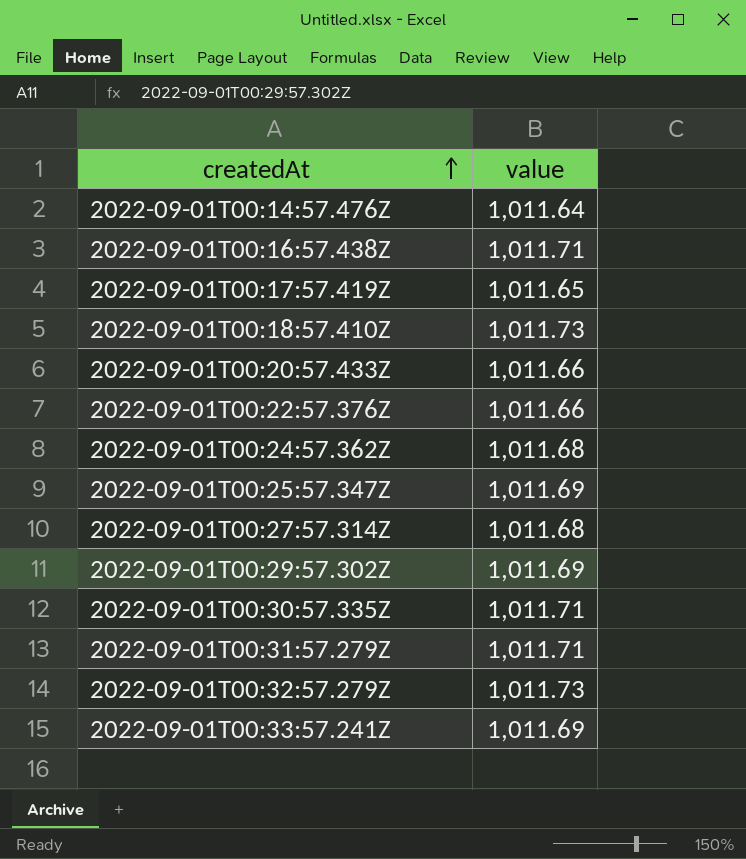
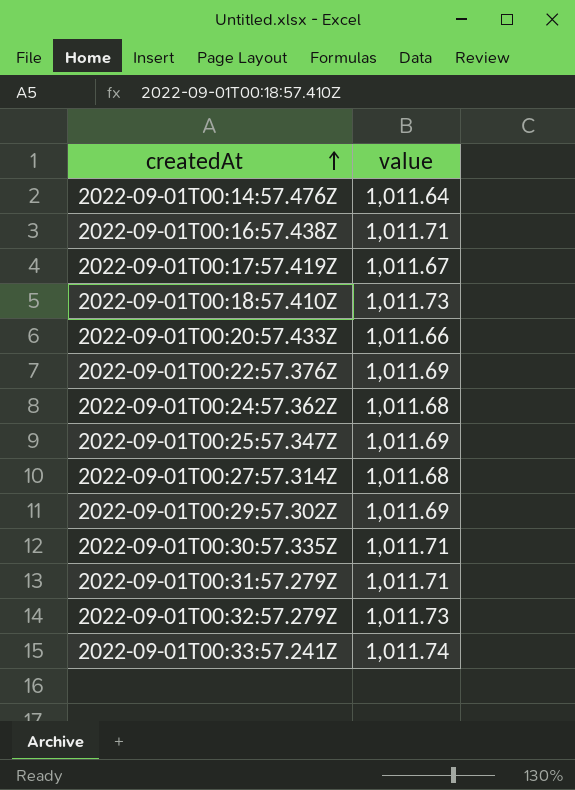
2022-09-01T00:17:57.419Z | value: 1,011.65 -> 1,011.67
2022-09-01T00:22:57.376Z | value: 1,011.66 -> 1,011.69
2022-09-01T00:33:57.241Z | value: 1,011.69 -> 1,011.74

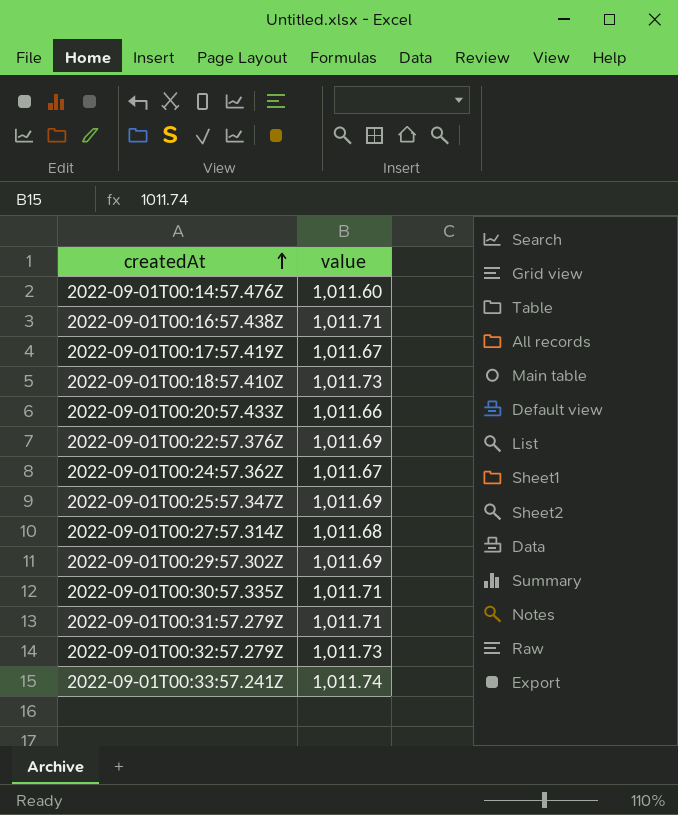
2022-09-01T00:14:57.476Z | value: 1,011.64 -> 1,011.60
2022-09-01T00:24:57.362Z | value: 1,011.68 -> 1,011.67

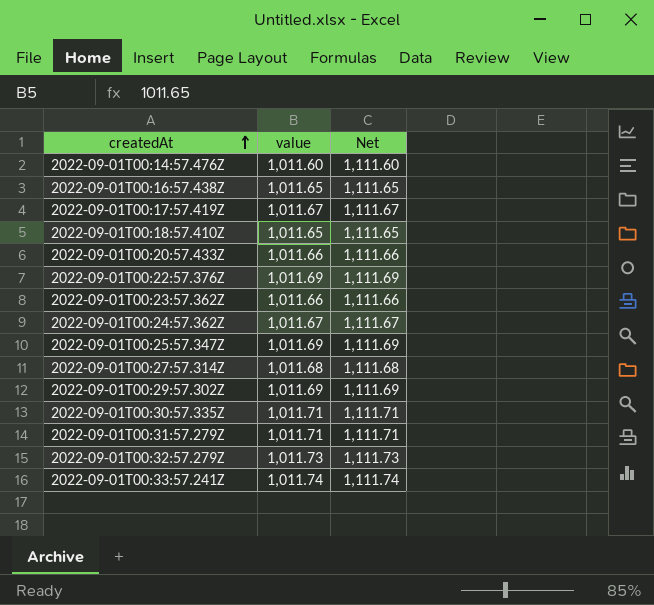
column Net | formula: none -> [value] + 100
2022-09-01T00:16:57.438Z | value: 1,011.71 -> 1,011.65
2022-09-01T00:18:57.410Z | value: 1,011.73 -> 1,011.65
row 2022-09-01T00:23:57.362Z: none -> 1,011.66 | 1,111.66

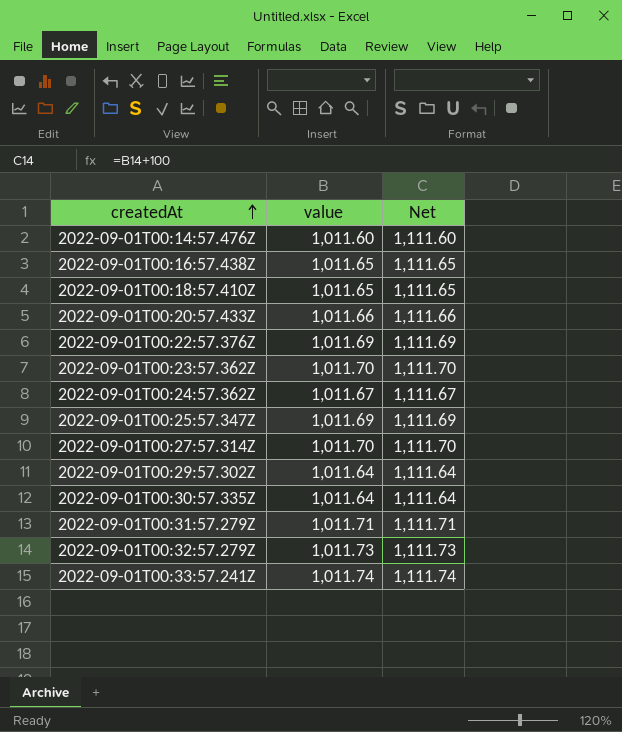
row 2022-09-01T00:17:57.419Z: 1,011.67 | 1,111.67 -> none
2022-09-01T00:23:57.362Z | value: 1,011.66 -> 1,011.70
2022-09-01T00:23:57.362Z | Net: 1,111.66 -> 1,111.70
2022-09-01T00:27:57.314Z | value: 1,011.68 -> 1,011.70
2022-09-01T00:27:57.314Z | Net: 1,111.68 -> 1,111.70
2022-09-01T00:29:57.302Z | value: 1,011.69 -> 1,011.64
2022-09-01T00:29:57.302Z | Net: 1,111.69 -> 1,111.64
2022-09-01T00:30:57.335Z | value: 1,011.71 -> 1,011.64
2022-09-01T00:30:57.335Z | Net: 1,111.71 -> 1,111.64

